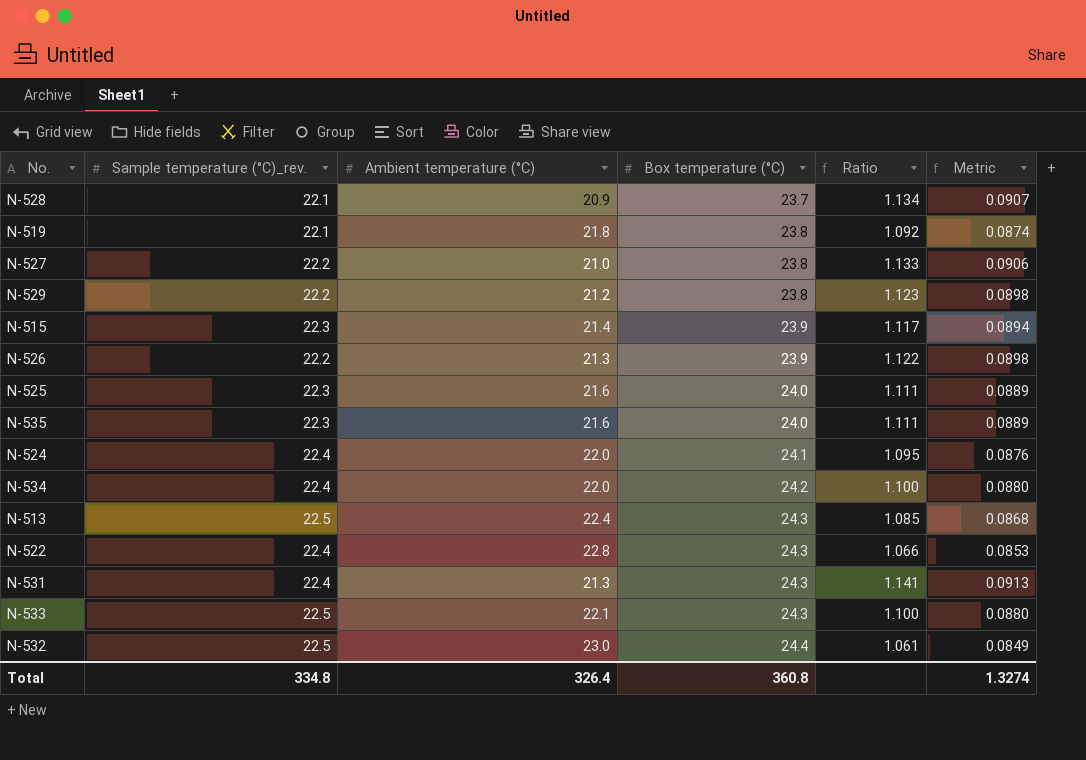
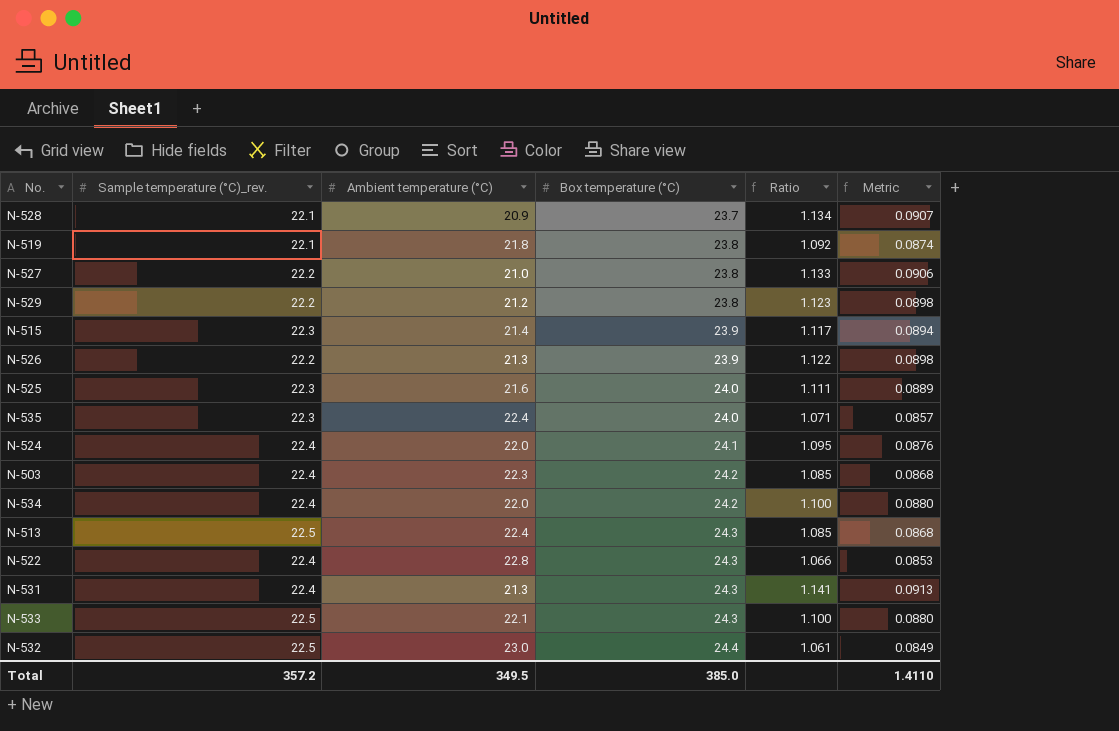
N-535 | Ambient temperature (°C): 21.6 -> 22.4
N-535 | Ratio: 1.111 -> 1.071
N-535 | Metric: 0.0889 -> 0.0857
row N-503: none -> 22.4 | 22.3 | 24.2 | 1.085 | 0.0868
Total | Sample temperature (°C)_rev.: 334.8 -> 357.2
Total | Ambient temperature (°C): 326.4 -> 349.5
Total | Box temperature (°C): 360.8 -> 385.0
Total | Metric: 1.3274 -> 1.4110

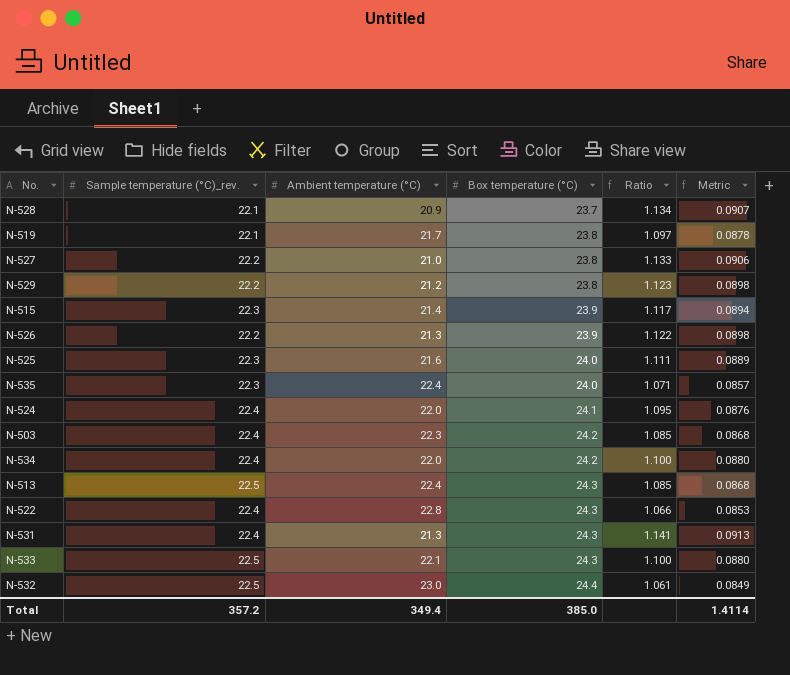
N-519 | Ambient temperature (°C): 21.8 -> 21.7
N-519 | Ratio: 1.092 -> 1.097
N-519 | Metric: 0.0874 -> 0.0878
Total | Ambient temperature (°C): 349.5 -> 349.4
Total | Metric: 1.4110 -> 1.4114

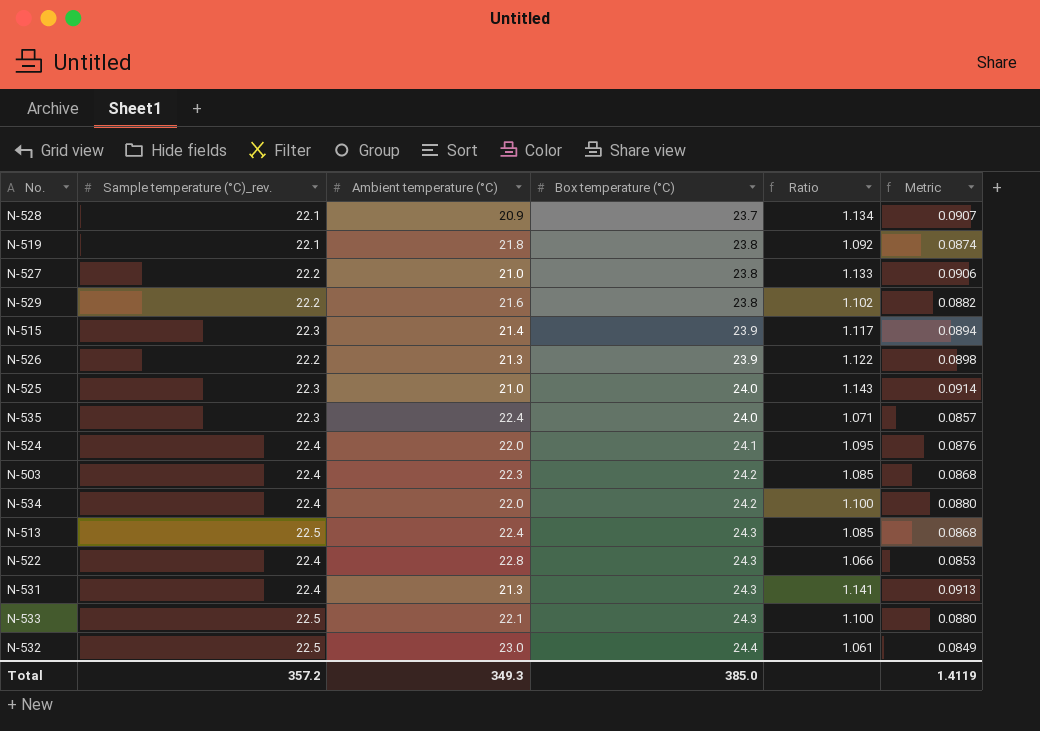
N-519 | Ambient temperature (°C): 21.7 -> 21.8
N-519 | Ratio: 1.097 -> 1.092
N-519 | Metric: 0.0878 -> 0.0874
N-529 | Ambient temperature (°C): 21.2 -> 21.6
N-529 | Ratio: 1.123 -> 1.102
N-529 | Metric: 0.0898 -> 0.0882
N-525 | Ambient temperature (°C): 21.6 -> 21.0
N-525 | Ratio: 1.111 -> 1.143
N-525 | Metric: 0.0889 -> 0.0914
Total | Ambient temperature (°C): 349.4 -> 349.3
Total | Metric: 1.4114 -> 1.4119

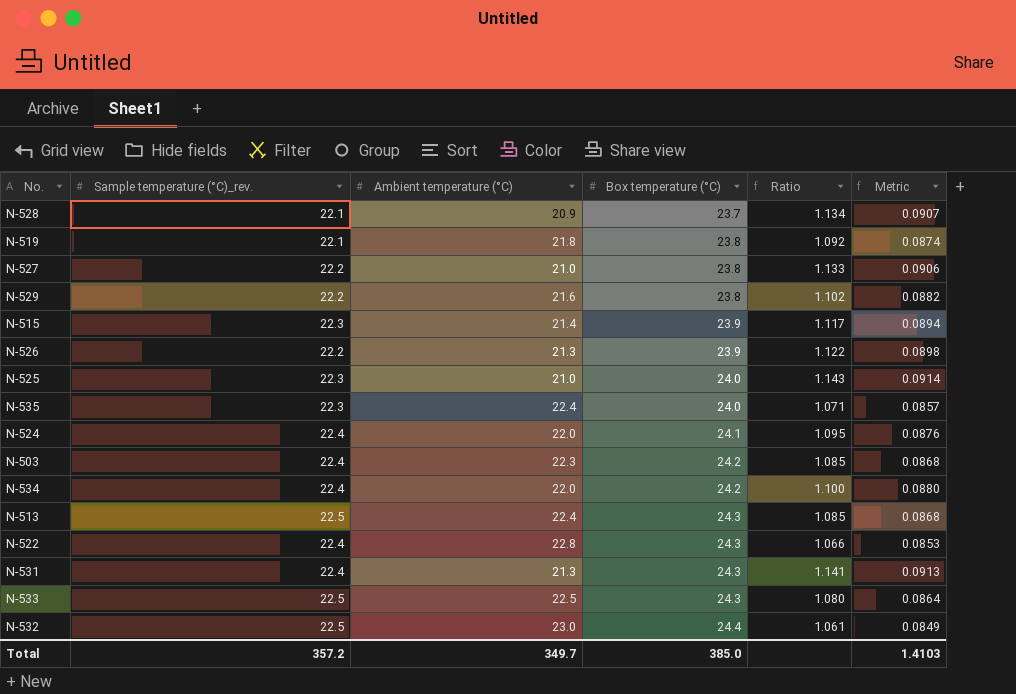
N-533 | Ambient temperature (°C): 22.1 -> 22.5
N-533 | Ratio: 1.100 -> 1.080
N-533 | Metric: 0.0880 -> 0.0864
Total | Ambient temperature (°C): 349.3 -> 349.7
Total | Metric: 1.4119 -> 1.4103

